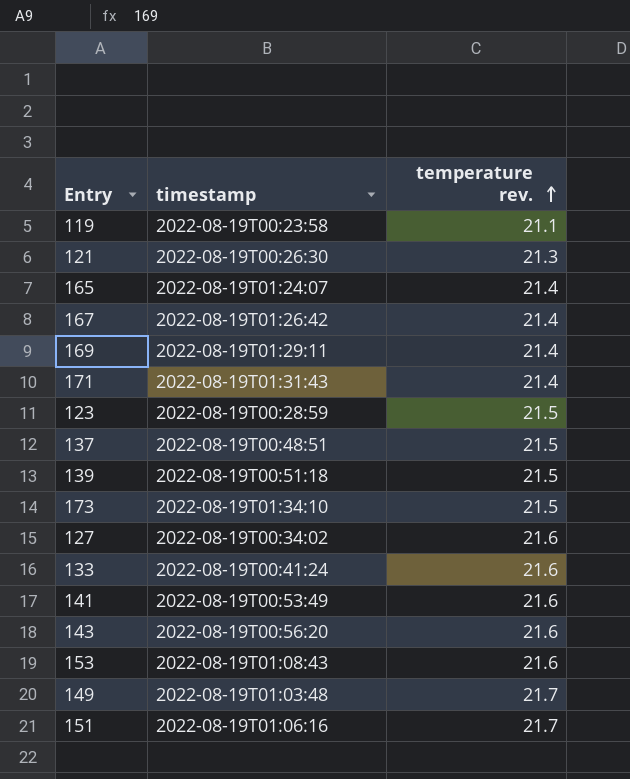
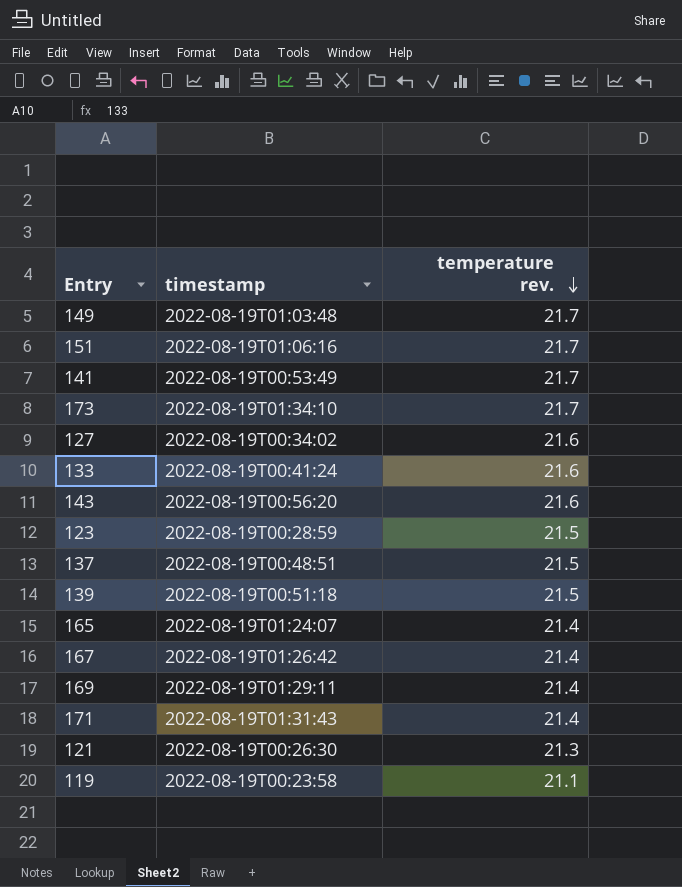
row order: temperature rev. ascending -> temperature rev. descending
row 153: 2022-08-19T01:08:43 | 21.6 -> none
141 | temperature rev.: 21.6 -> 21.7
173 | temperature rev.: 21.5 -> 21.7

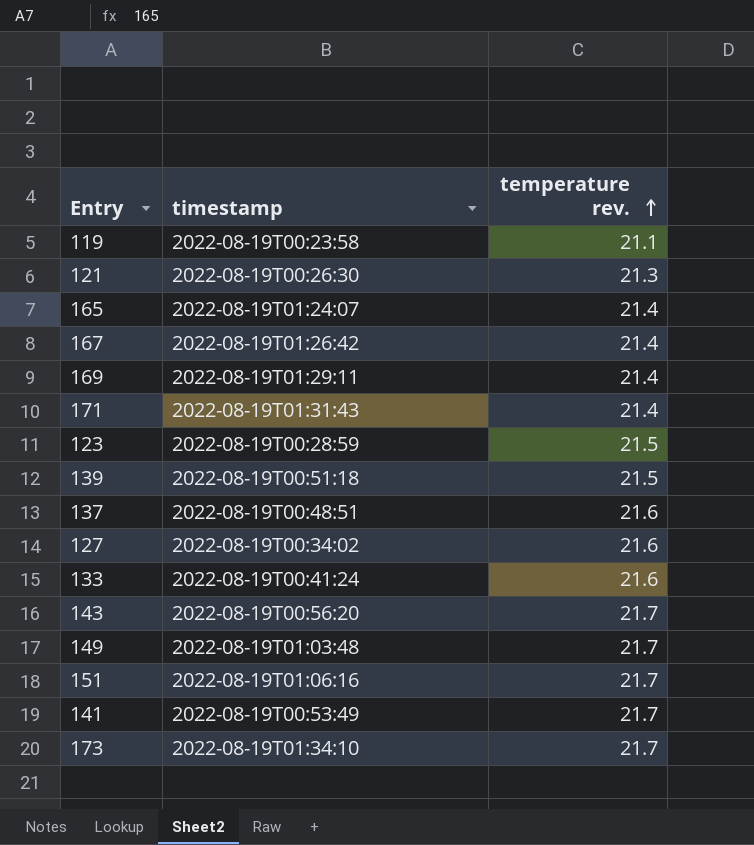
row order: temperature rev. descending -> temperature rev. ascending
137 | temperature rev.: 21.5 -> 21.6
143 | temperature rev.: 21.6 -> 21.7

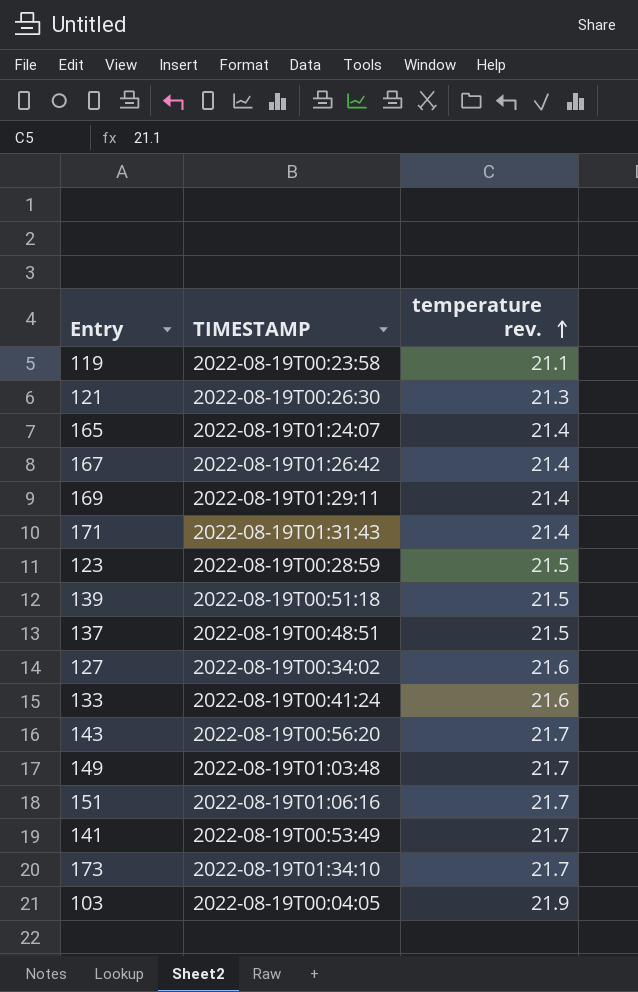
column name: timestamp -> TIMESTAMP
137 | temperature rev.: 21.6 -> 21.5
row 103: none -> 2022-08-19T00:04:05 | 21.9

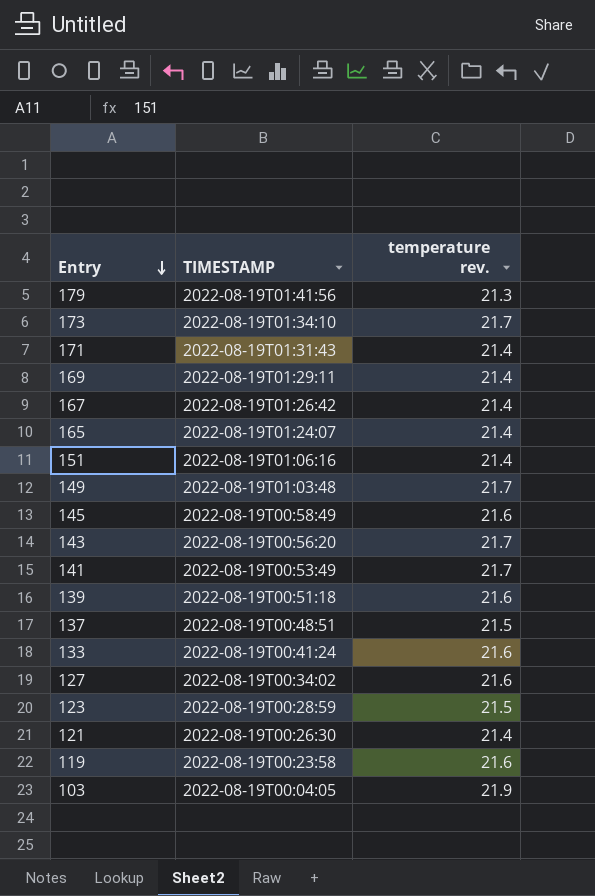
row order: temperature rev. ascending -> Entry descending
row 179: none -> 2022-08-19T01:41:56 | 21.3
151 | temperature rev.: 21.7 -> 21.4
row 145: none -> 2022-08-19T00:58:49 | 21.6
139 | temperature rev.: 21.5 -> 21.6
121 | temperature rev.: 21.3 -> 21.4
119 | temperature rev.: 21.1 -> 21.6

